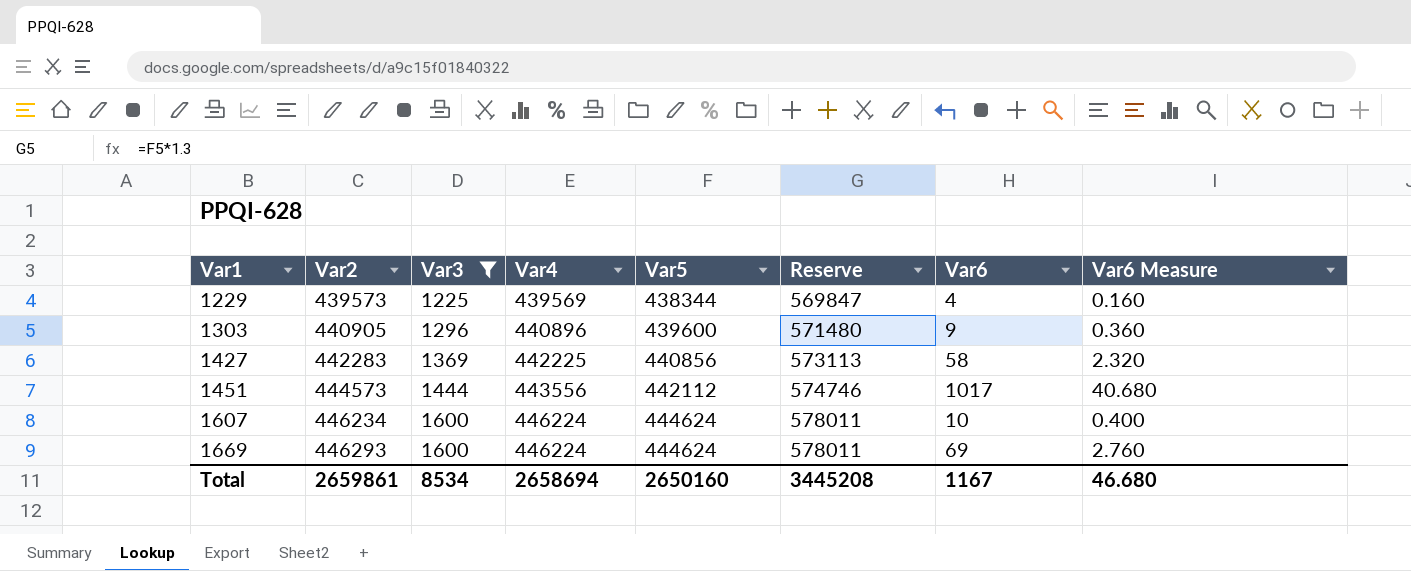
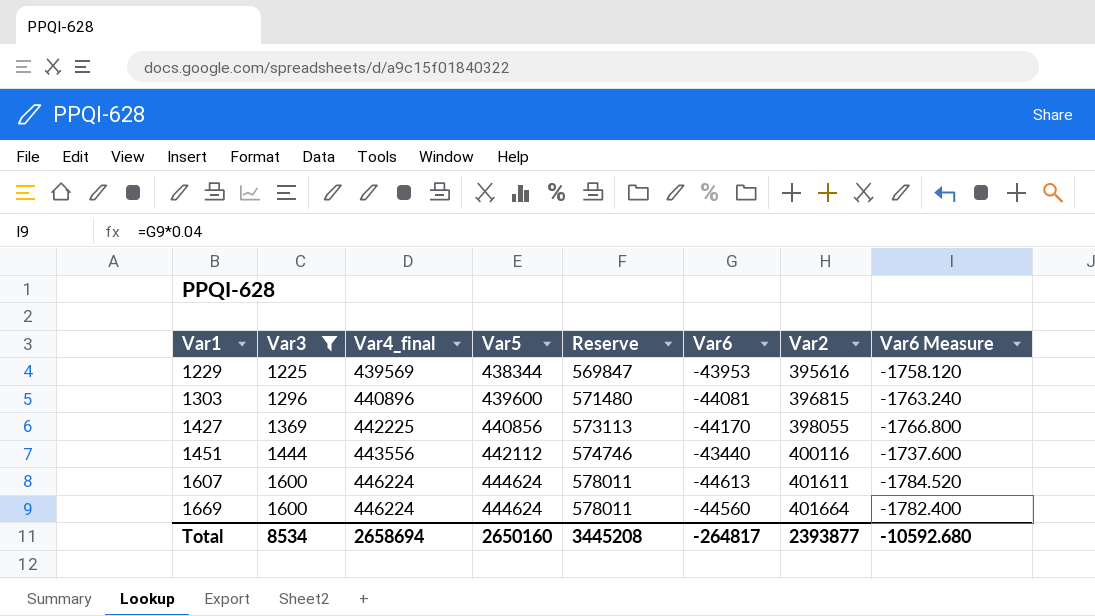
column name: Var4 -> Var4_final
column Var2 | position: 2 -> 7
1229 | Var6: 4 -> -43953
1229 | Var2: 439573 -> 395616
1229 | Var6 Measure: 0.160 -> -1758.120
1303 | Var6: 9 -> -44081
1303 | Var2: 440905 -> 396815
1303 | Var6 Measure: 0.360 -> -1763.240
1427 | Var6: 58 -> -44170
1427 | Var2: 442283 -> 398055
1427 | Var6 Measure: 2.320 -> -1766.800
1451 | Var6: 1017 -> -43440
1451 | Var2: 444573 -> 400116
1451 | Var6 Measure: 40.680 -> -1737.600
1607 | Var6: 10 -> -44613
1607 | Var2: 446234 -> 401611
1607 | Var6 Measure: 0.400 -> -1784.520
1669 | Var6: 69 -> -44560
1669 | Var2: 446293 -> 401664
1669 | Var6 Measure: 2.760 -> -1782.400
Total | Var6: 1167 -> -264817
Total | Var2: 2659861 -> 2393877
Total | Var6 Measure: 46.680 -> -10592.680

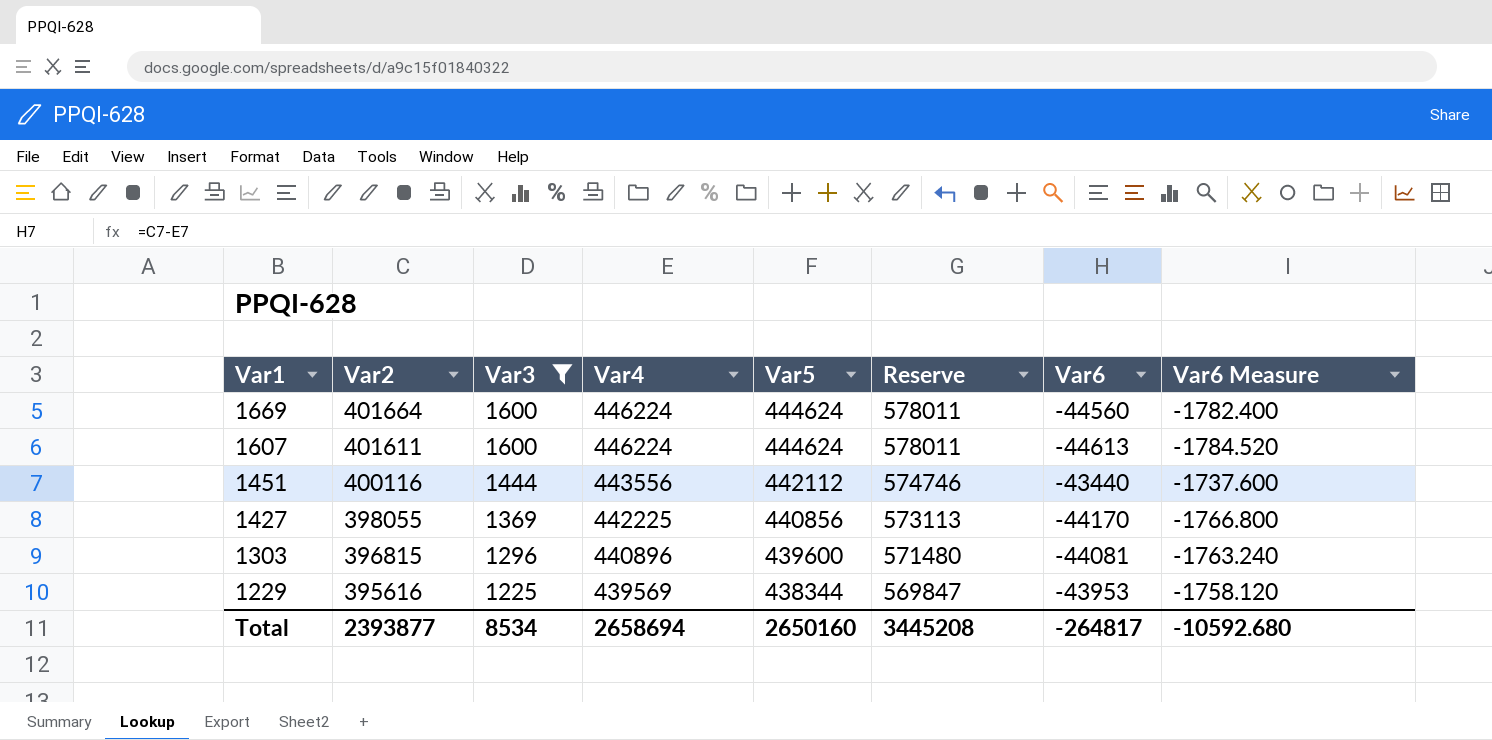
row order: Var1 ascending -> Var1 descending
column Var2 | position: 7 -> 2
column name: Var4_final -> Var4

